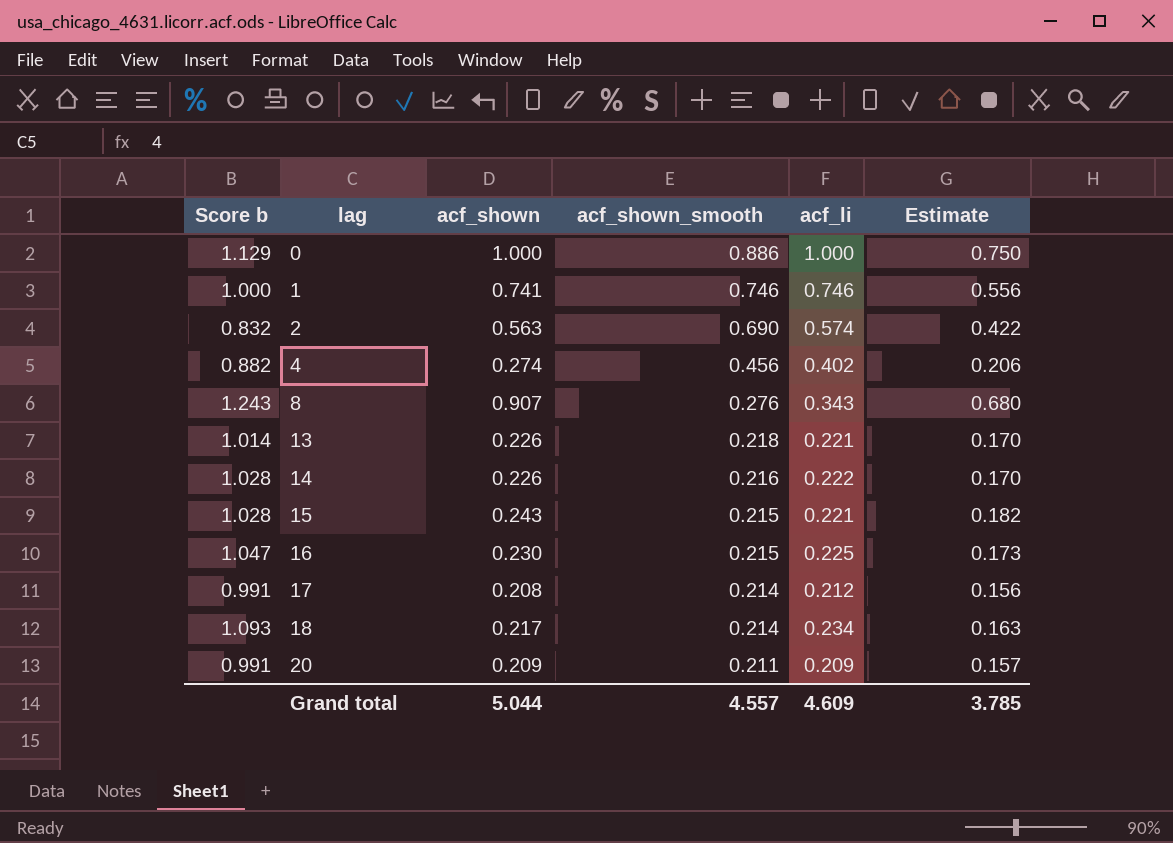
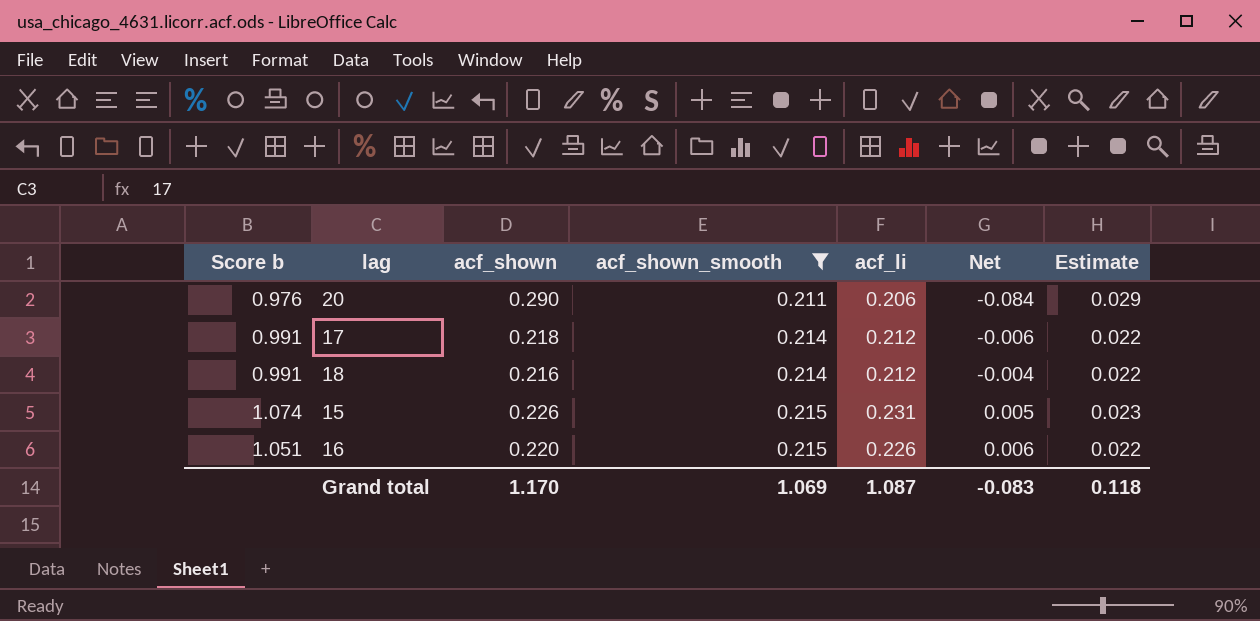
filter: none -> acf_shown_smooth <= 0.215
row order: lag ascending -> acf_shown_smooth ascending
column Net | formula: none -> [acf_li] - [acf_shown]
column Estimate | formula: [acf_shown] * 0.75 -> [acf_shown] * 0.1
20 | Score b: 0.991 -> 0.976
20 | acf_shown: 0.209 -> 0.290
20 | acf_li: 0.209 -> 0.206
17 | acf_shown: 0.208 -> 0.218
18 | Score b: 1.093 -> 0.991
18 | acf_shown: 0.217 -> 0.216
18 | acf_li: 0.234 -> 0.212
15 | Score b: 1.028 -> 1.074
15 | acf_shown: 0.243 -> 0.226
15 | acf_li: 0.221 -> 0.231
16 | Score b: 1.047 -> 1.051
16 | acf_shown: 0.230 -> 0.220
16 | acf_li: 0.225 -> 0.226
Grand total | acf_shown: 5.044 -> 1.170
Grand total | acf_shown_smooth: 4.557 -> 1.069
Grand total | acf_li: 4.609 -> 1.087
Grand total | Estimate: 3.785 -> 0.118

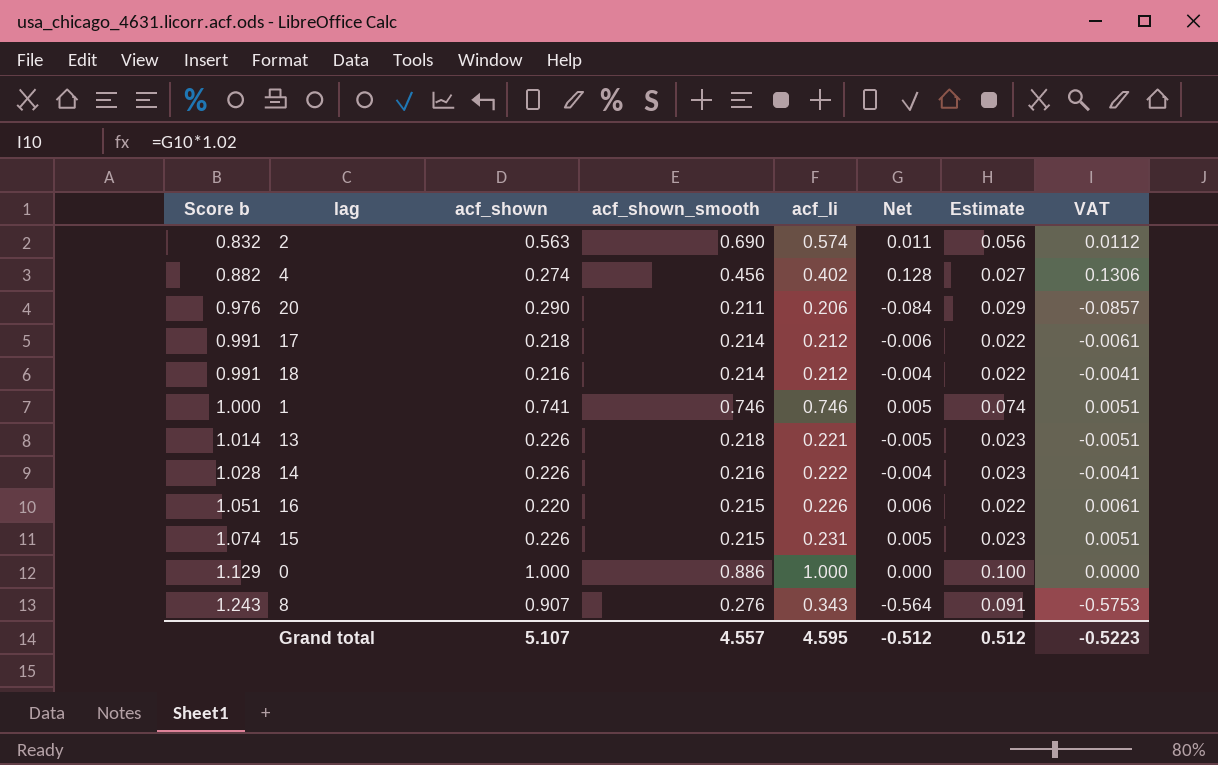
filter: acf_shown_smooth <= 0.215 -> none
row order: acf_shown_smooth ascending -> Score b ascending
column VAT | formula: none -> [Net] * 1.02
Grand total | acf_shown: 1.170 -> 5.107
Grand total | acf_shown_smooth: 1.069 -> 4.557
Grand total | acf_li: 1.087 -> 4.595
Grand total | Net: -0.083 -> -0.512
Grand total | Estimate: 0.118 -> 0.512

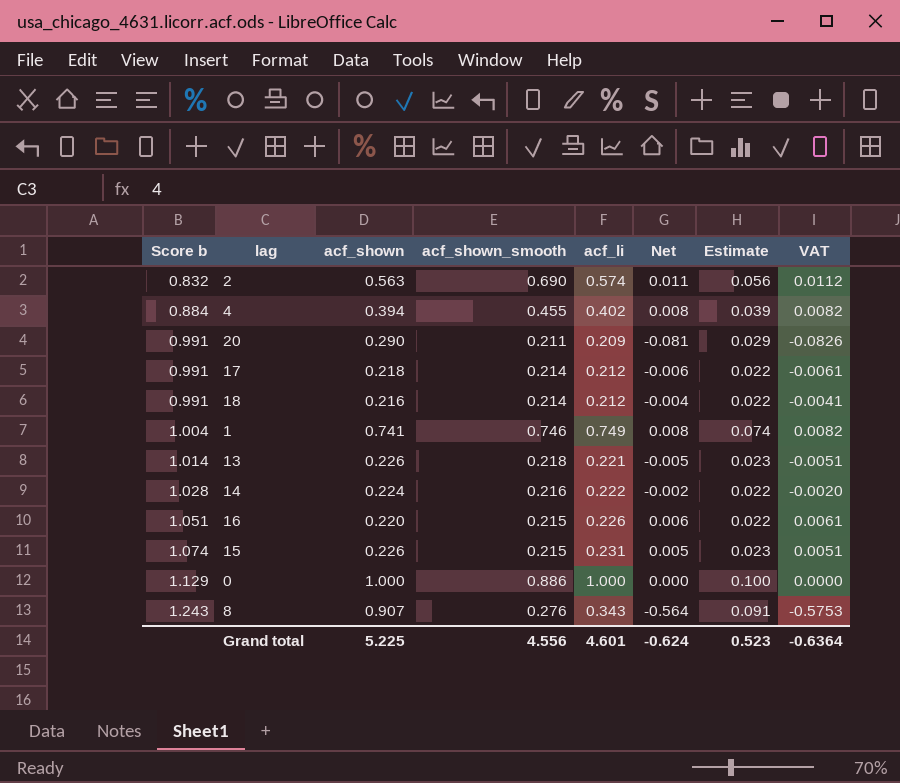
4 | Score b: 0.882 -> 0.884
4 | acf_shown: 0.274 -> 0.394
4 | acf_shown_smooth: 0.456 -> 0.455
4 | Net: 0.128 -> 0.008
4 | Estimate: 0.027 -> 0.039
4 | VAT: 0.1306 -> 0.0082
20 | Score b: 0.976 -> 0.991
20 | acf_li: 0.206 -> 0.209
20 | Net: -0.084 -> -0.081
20 | VAT: -0.0857 -> -0.0826
1 | Score b: 1.000 -> 1.004
1 | acf_li: 0.746 -> 0.749
1 | Net: 0.005 -> 0.008
1 | VAT: 0.0051 -> 0.0082
14 | acf_shown: 0.226 -> 0.224
14 | Net: -0.004 -> -0.002
14 | Estimate: 0.023 -> 0.022
14 | VAT: -0.0041 -> -0.0020
Grand total | acf_shown: 5.107 -> 5.225
Grand total | acf_shown_smooth: 4.557 -> 4.556
Grand total | acf_li: 4.595 -> 4.601
Grand total | Net: -0.512 -> -0.624
Grand total | Estimate: 0.512 -> 0.523
Grand total | VAT: -0.5223 -> -0.6364

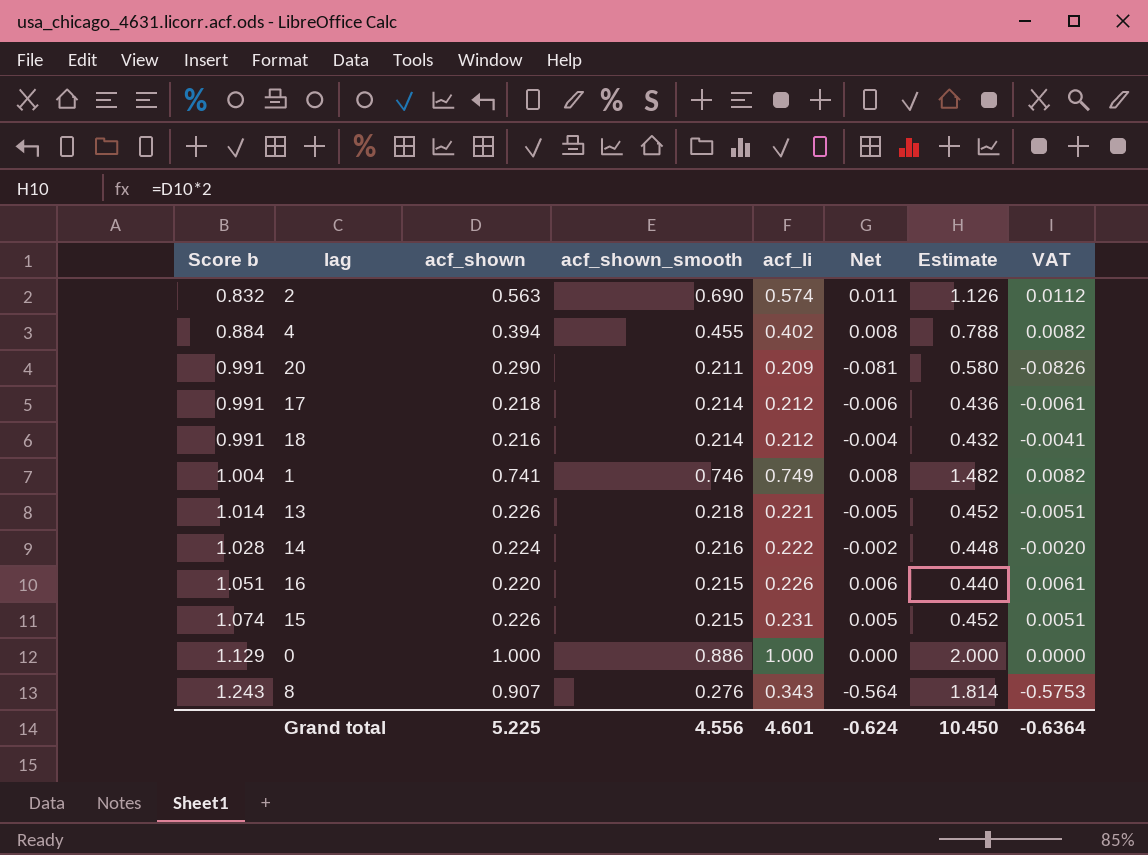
column Estimate | formula: [acf_shown] * 0.1 -> [acf_shown] * 2
Grand total | Estimate: 0.523 -> 10.450

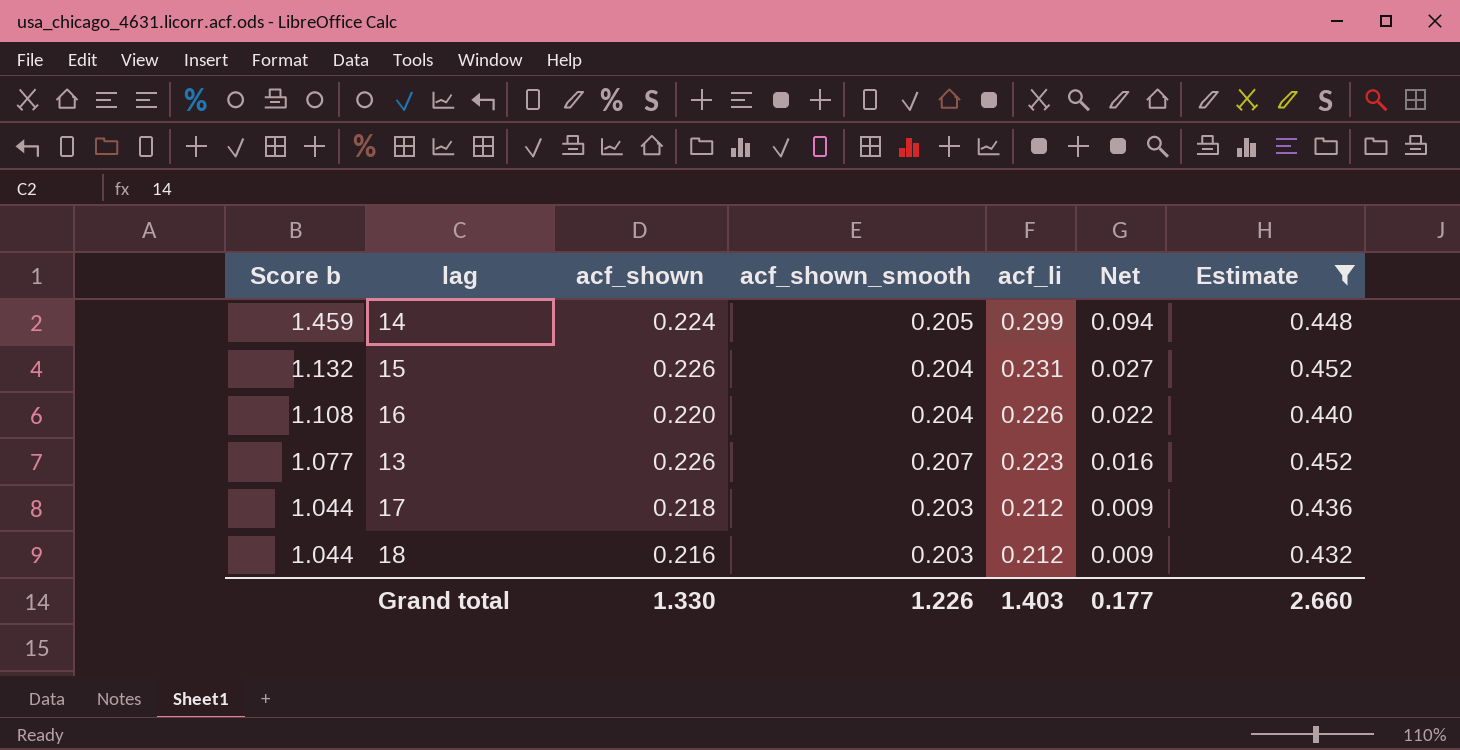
filter: none -> Estimate <= 0.452
row order: Score b ascending -> Score b descending
column VAT | formula: [Net] * 1.02 -> none
column Net | formula: [acf_li] - [acf_shown] -> [acf_li] - [acf_shown_smooth]
14 | Score b: 1.028 -> 1.459
14 | acf_shown_smooth: 0.216 -> 0.205
14 | acf_li: 0.222 -> 0.299
15 | Score b: 1.074 -> 1.132
15 | acf_shown_smooth: 0.215 -> 0.204
16 | Score b: 1.051 -> 1.108
16 | acf_shown_smooth: 0.215 -> 0.204
13 | Score b: 1.014 -> 1.077
13 | acf_shown_smooth: 0.218 -> 0.207
13 | acf_li: 0.221 -> 0.223
17 | Score b: 0.991 -> 1.044
17 | acf_shown_smooth: 0.214 -> 0.203
18 | Score b: 0.991 -> 1.044
18 | acf_shown_smooth: 0.214 -> 0.203
Grand total | acf_shown: 5.225 -> 1.330
Grand total | acf_shown_smooth: 4.556 -> 1.226
Grand total | acf_li: 4.601 -> 1.403
Grand total | Net: -0.624 -> 0.177
Grand total | Estimate: 10.450 -> 2.660

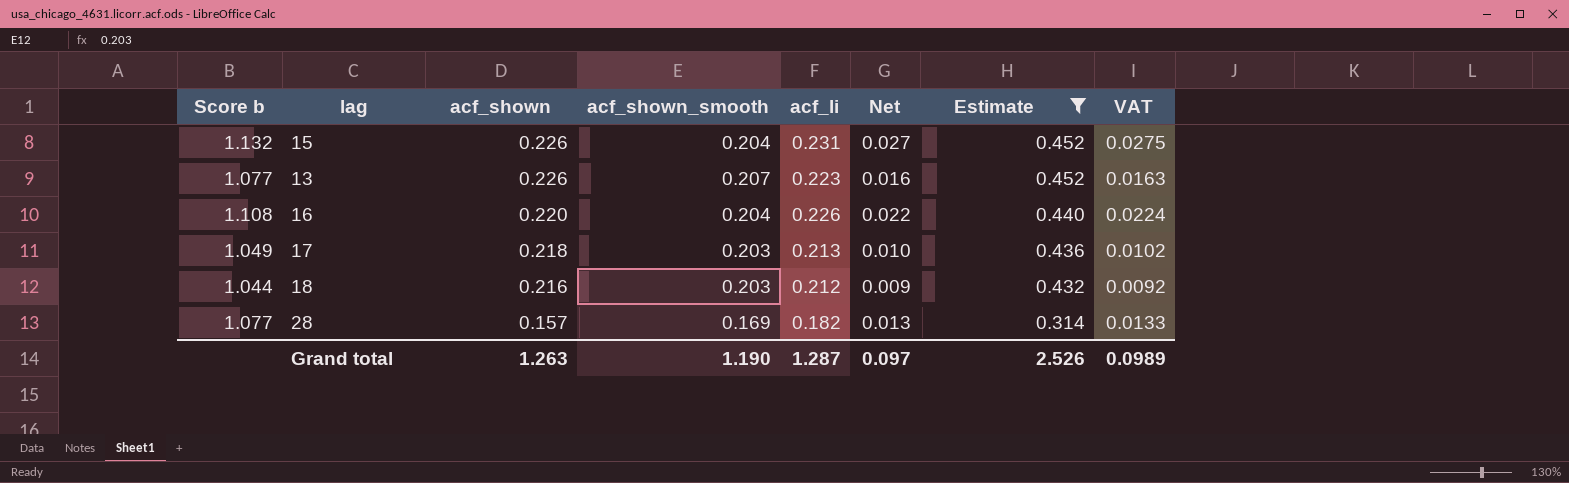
row order: Score b descending -> acf_shown descending
column VAT | formula: none -> [Net] * 1.02
row 14: 1.459 | 0.224 | 0.205 | 0.299 | 0.094 | 0.448 -> none
17 | Score b: 1.044 -> 1.049
17 | acf_li: 0.212 -> 0.213
17 | Net: 0.009 -> 0.010
row 28: none -> 1.077 | 0.157 | 0.169 | 0.182 | 0.013 | 0.314 | 0.0133
Grand total | acf_shown: 1.330 -> 1.263
Grand total | acf_shown_smooth: 1.226 -> 1.190
Grand total | acf_li: 1.403 -> 1.287
Grand total | Net: 0.177 -> 0.097
Grand total | Estimate: 2.660 -> 2.526

